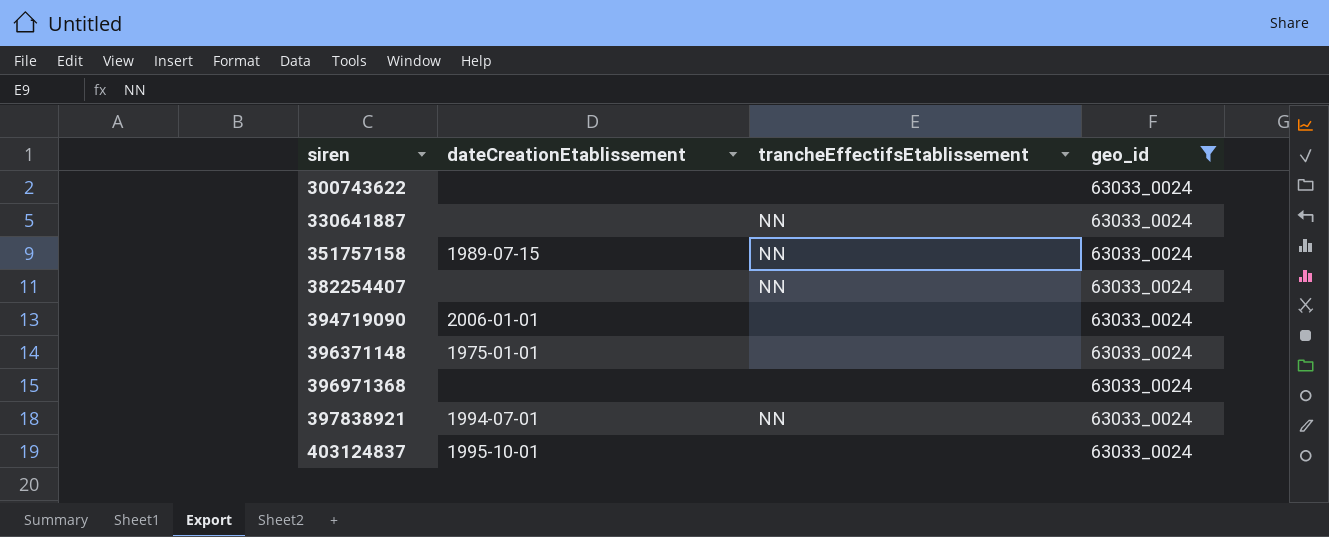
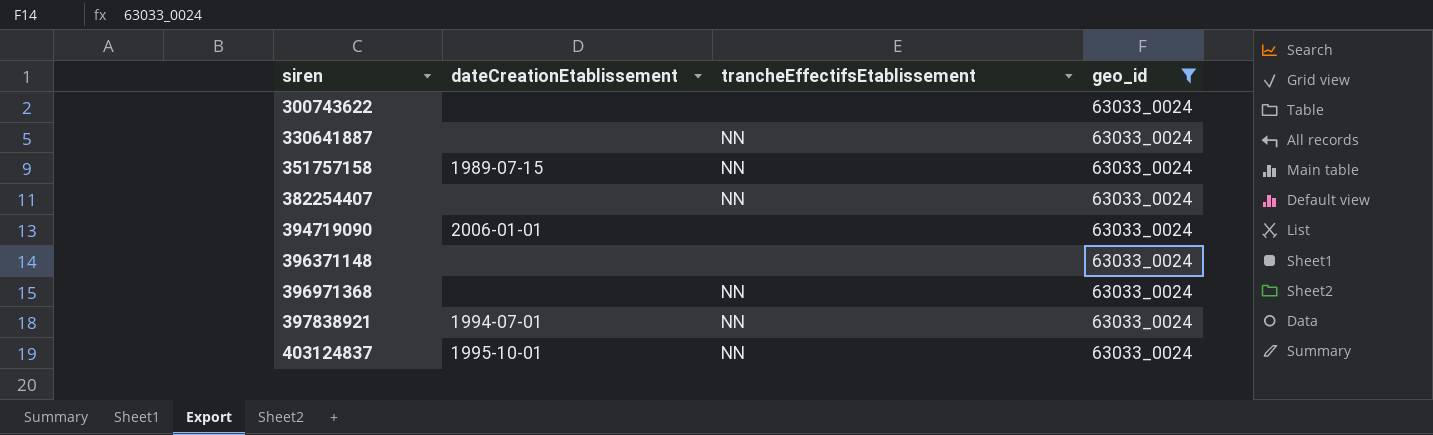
396371148 | dateCreationEtablissement: 1975-01-01 -> none
396971368 | trancheEffectifsEtablissement: none -> NN
403124837 | trancheEffectifsEtablissement: none -> NN

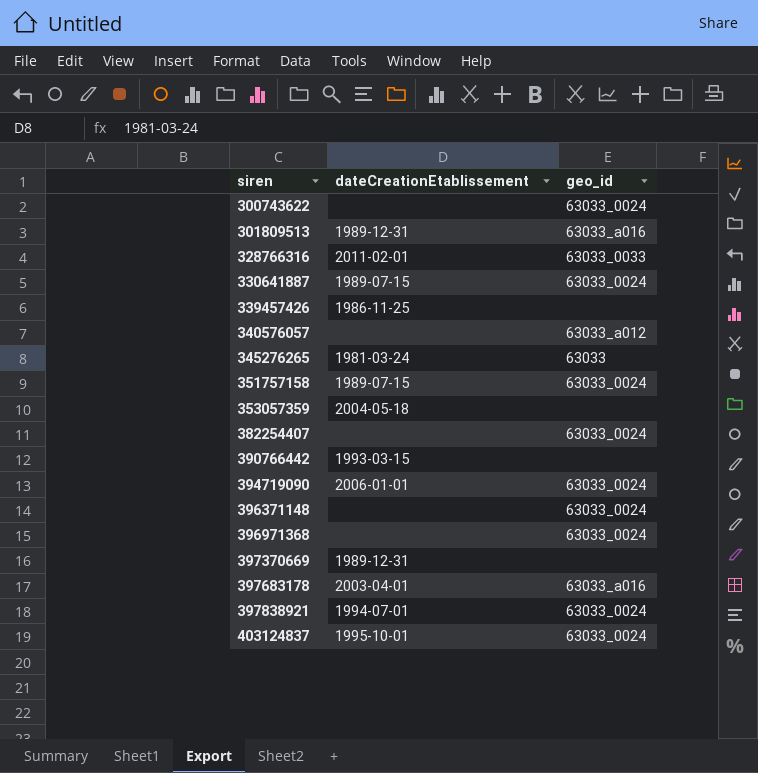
filter: geo_id = 63033_0024 -> none
column trancheEffectifsEtablissement | position: 3 -> none
330641887 | dateCreationEtablissement: none -> 1989-07-15

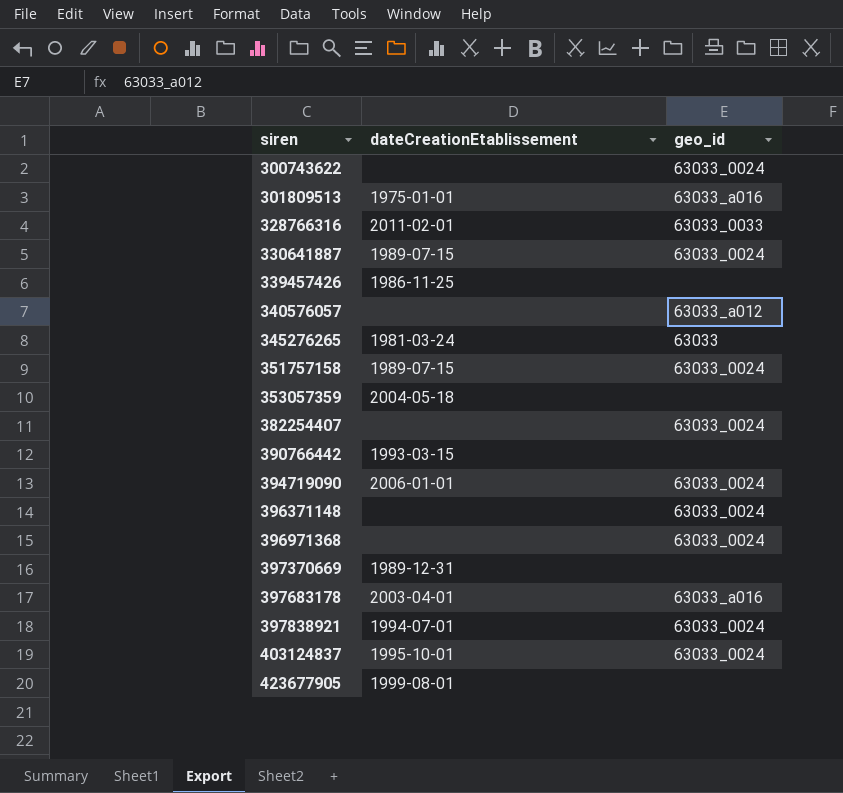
301809513 | dateCreationEtablissement: 1989-12-31 -> 1975-01-01
row 423677905: none -> 1999-08-01 | none

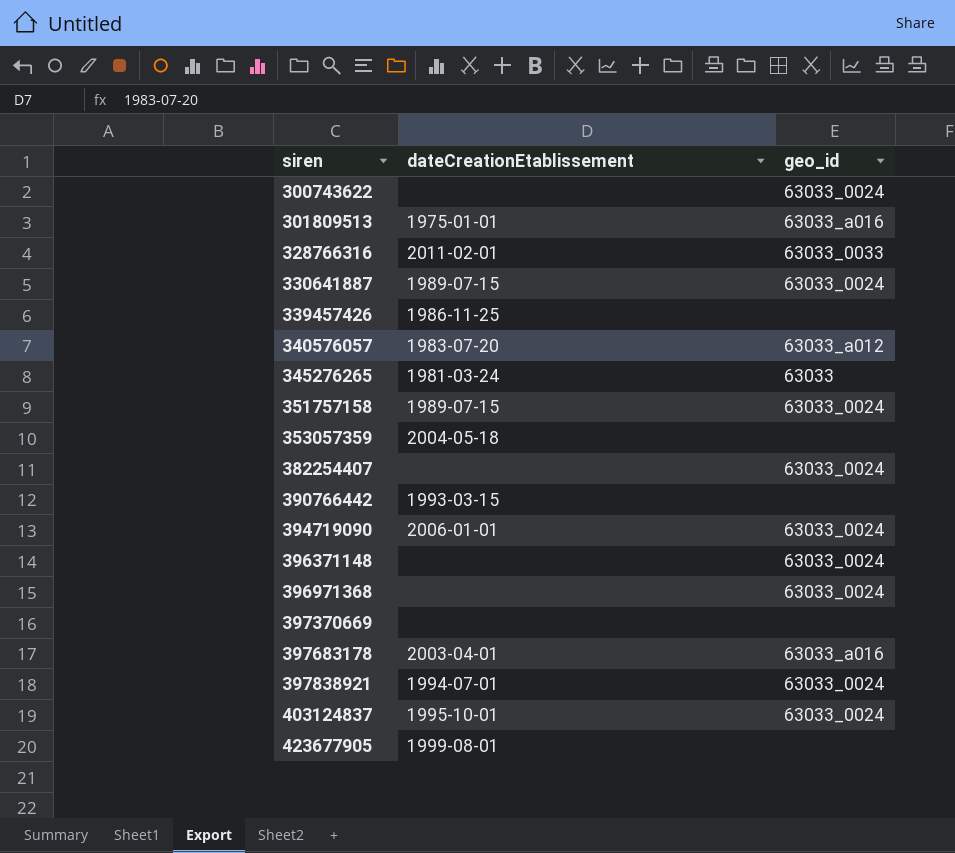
340576057 | dateCreationEtablissement: none -> 1983-07-20
397370669 | dateCreationEtablissement: 1989-12-31 -> none

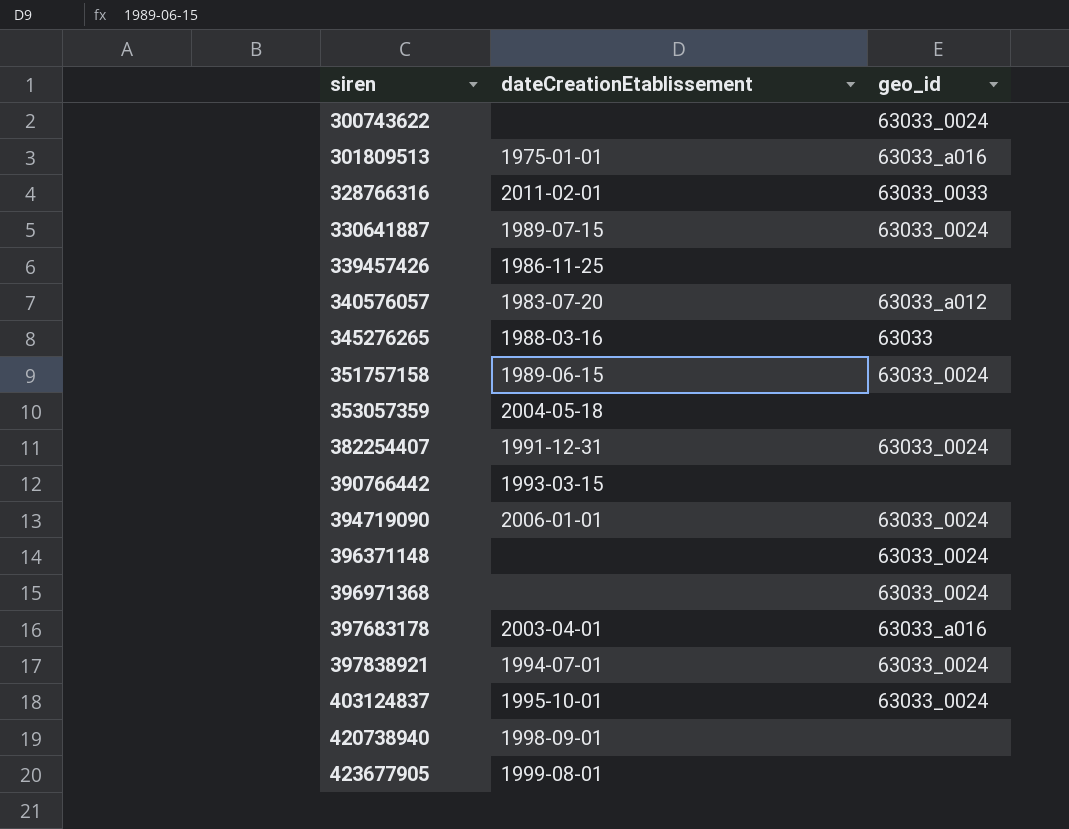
row 397370669: none | none -> none
345276265 | dateCreationEtablissement: 1981-03-24 -> 1988-03-16
351757158 | dateCreationEtablissement: 1989-07-15 -> 1989-06-15
382254407 | dateCreationEtablissement: none -> 1991-12-31
row 420738940: none -> 1998-09-01 | none

